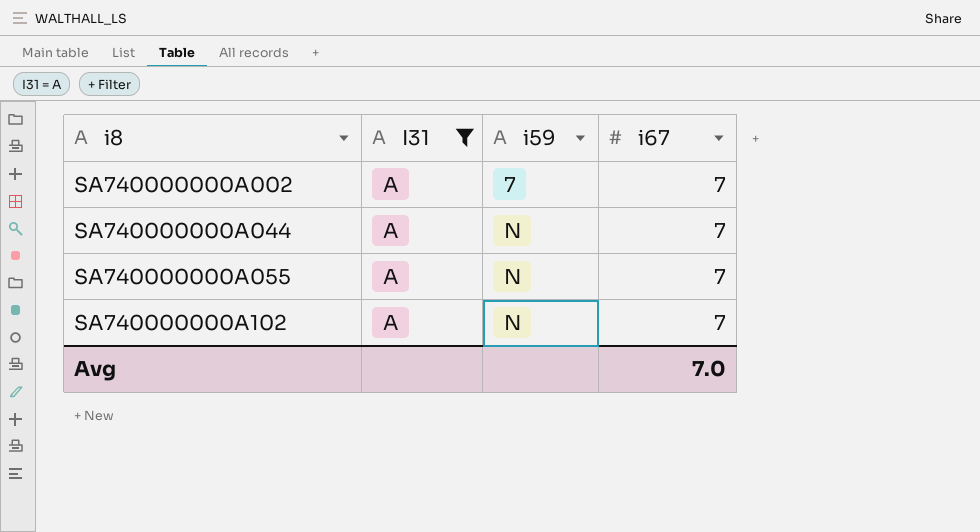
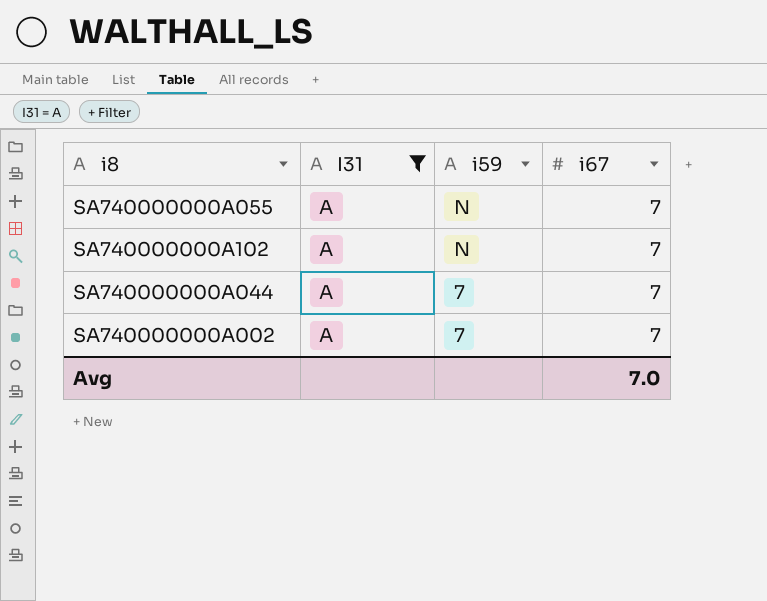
row order: i8 ascending -> i59 descending
SA740000000A044 | i59: N -> 7

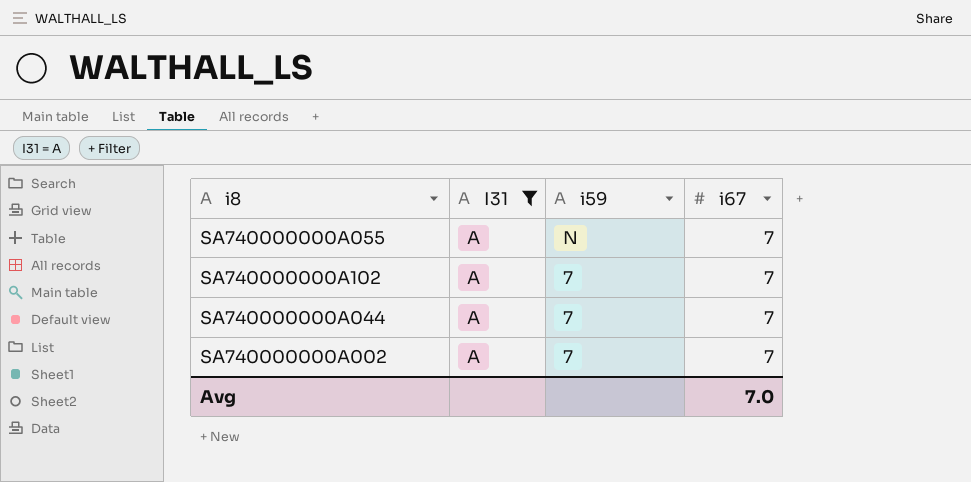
SA740000000A102 | i59: N -> 7

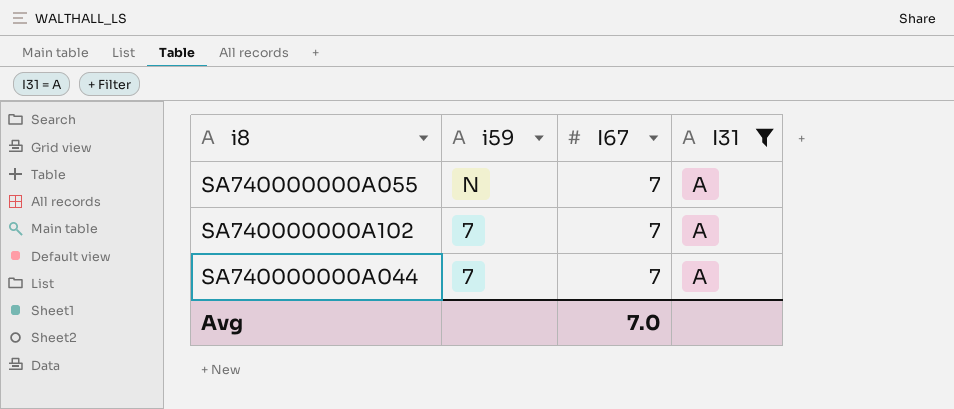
column name: i67 -> I67
column I31 | position: 2 -> 4
row SA740000000A002: A | 7 | 7 -> none

